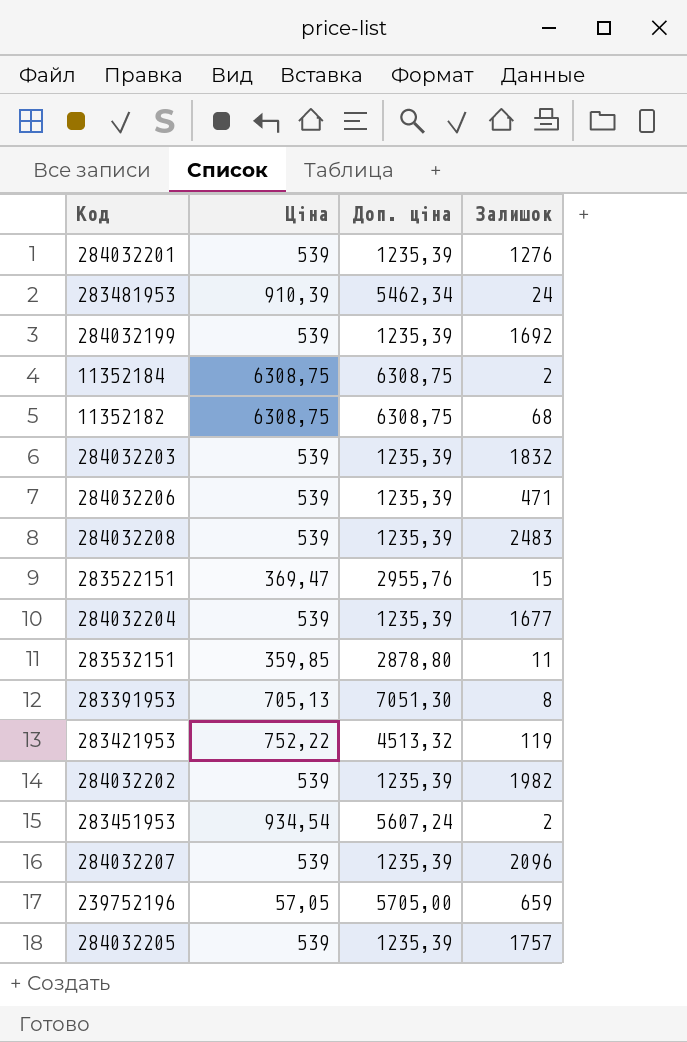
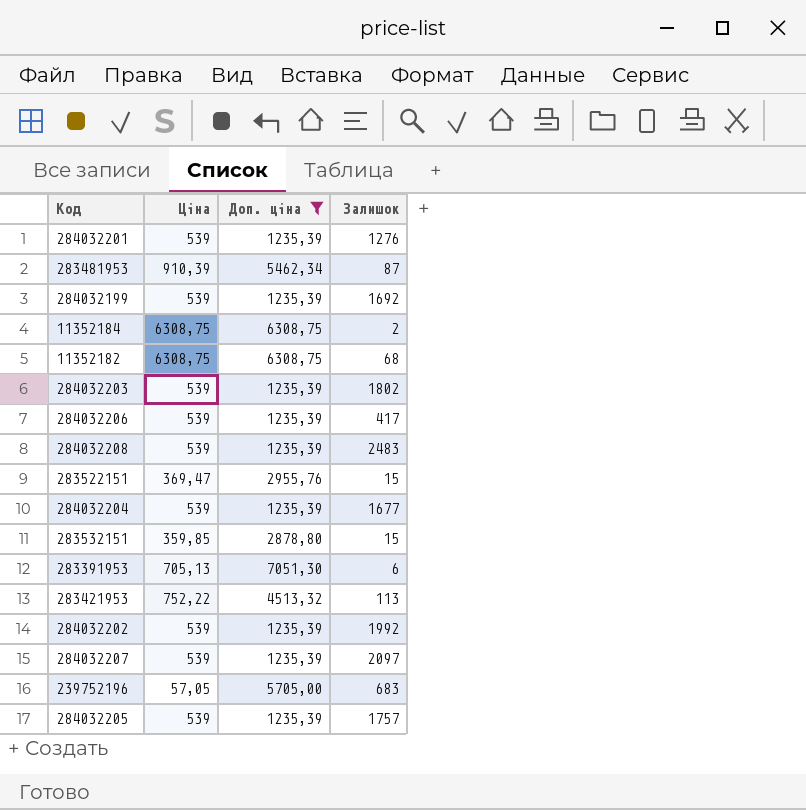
filter: none -> Доп. ціна != 5607,24
283481953 | Залишок: 24 -> 87
284032203 | Залишок: 1832 -> 1802
284032206 | Залишок: 471 -> 417
283532151 | Залишок: 11 -> 15
283391953 | Залишок: 8 -> 6
283421953 | Залишок: 119 -> 113
284032202 | Залишок: 1982 -> 1992
284032207 | Залишок: 2096 -> 2097
239752196 | Залишок: 659 -> 683

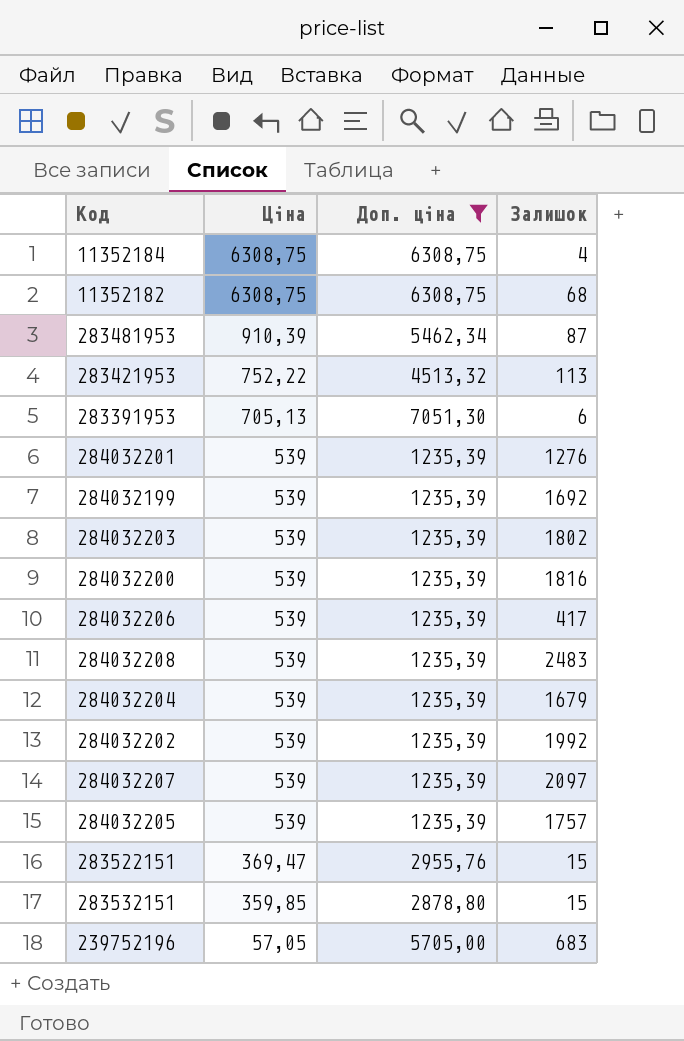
row order: none -> Ціна descending
11352184 | Залишок: 2 -> 4
row 284032200: none -> 539 | 1235,39 | 1816
284032204 | Залишок: 1677 -> 1679

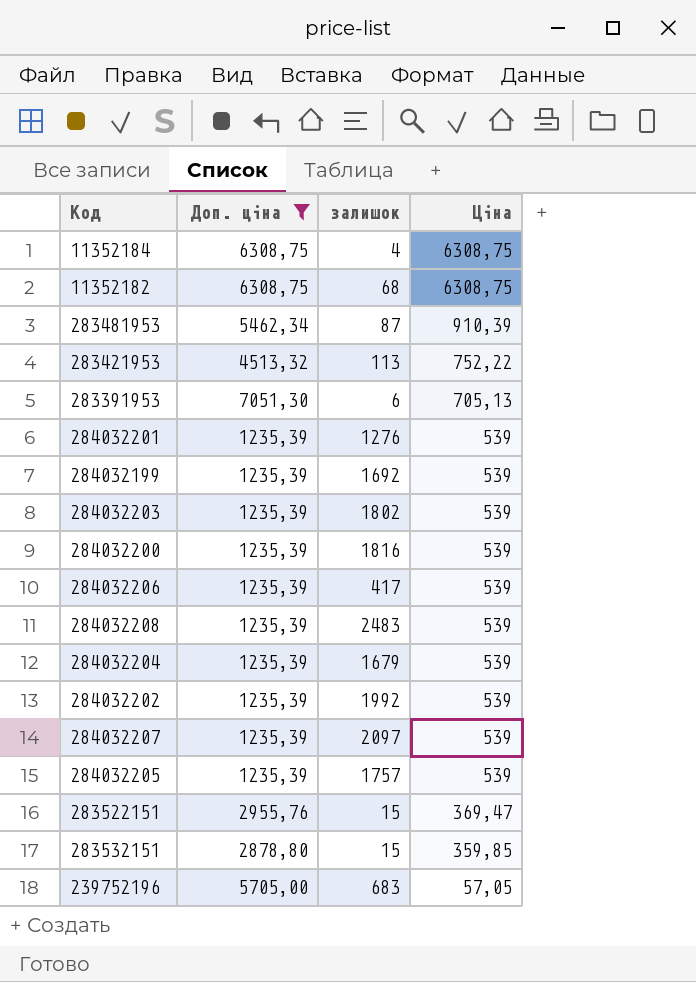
column name: Залишок -> залишок
column Ціна | position: 2 -> 4

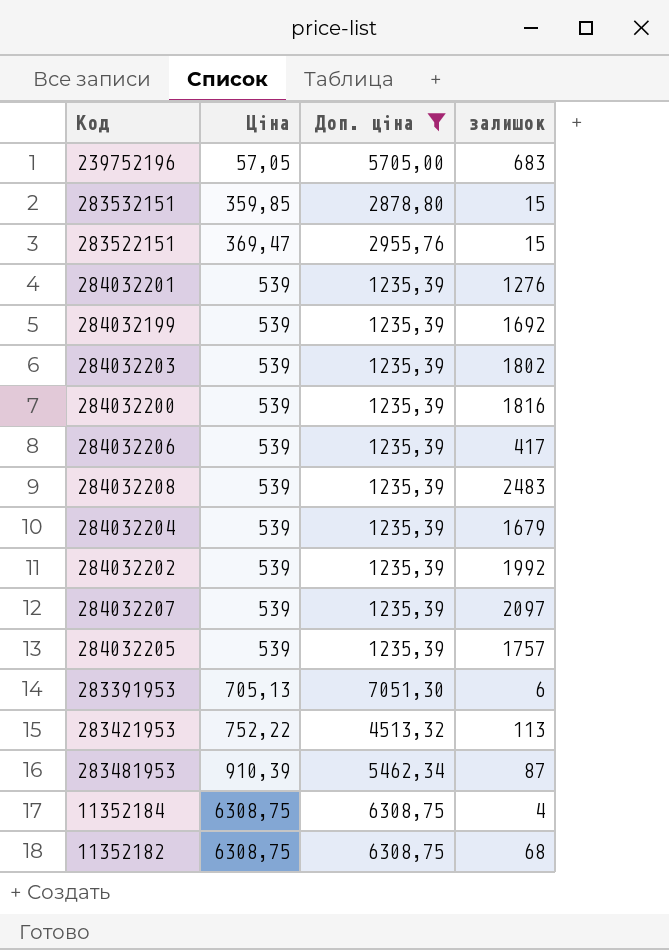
row order: Ціна descending -> Ціна ascending
column Ціна | position: 4 -> 2

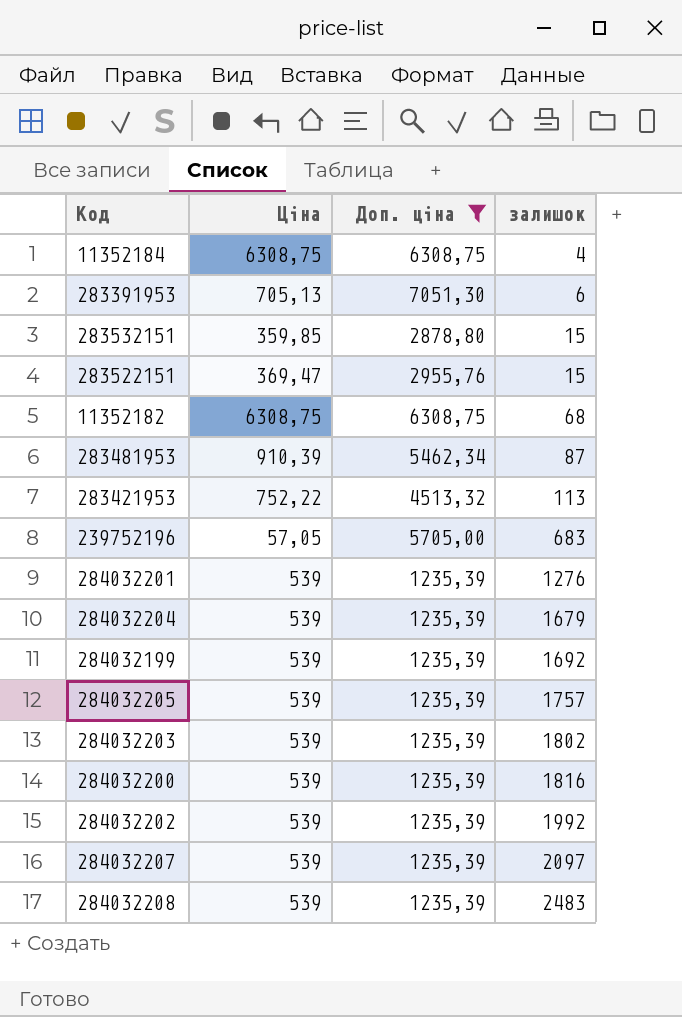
row order: Ціна ascending -> залишок ascending
row 284032206: 539 | 1235,39 | 417 -> none

